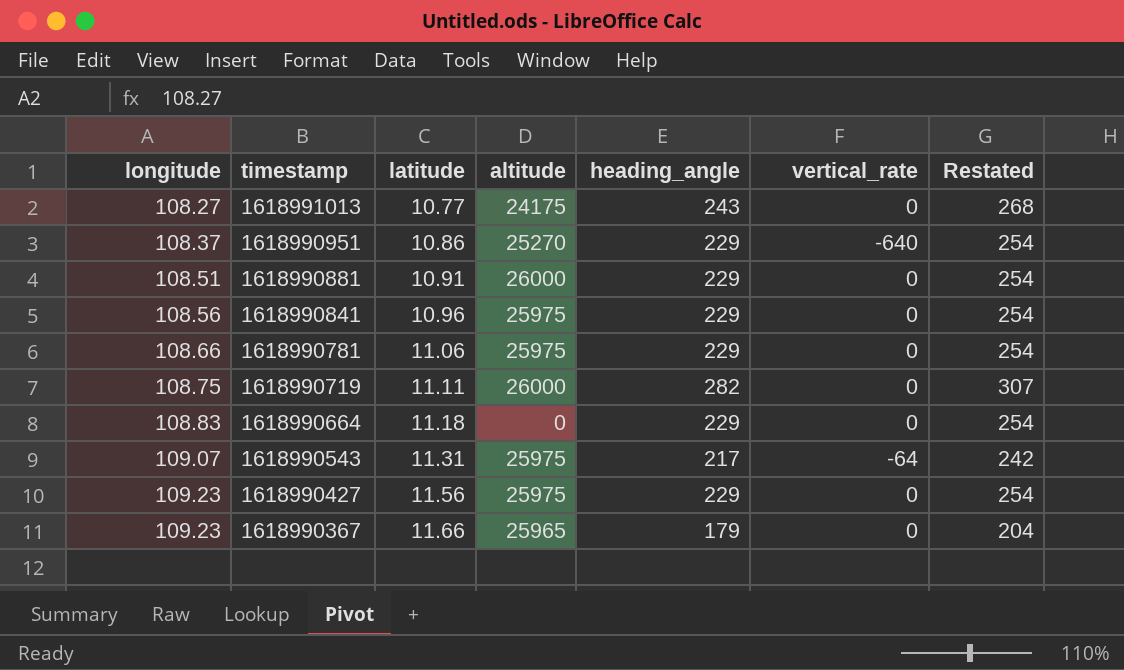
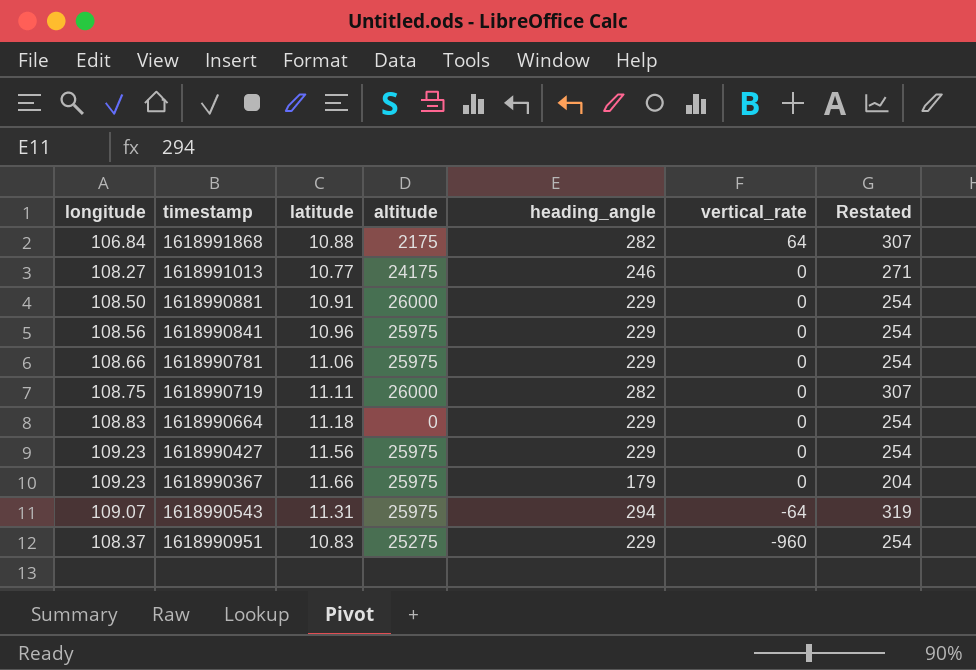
row order: longitude ascending -> vertical_rate descending
row 1618991868: none -> 106.84 | 10.88 | 2175 | 282 | 64 | 307
1618991013 | heading_angle: 243 -> 246
1618991013 | Restated: 268 -> 271
1618990881 | longitude: 108.51 -> 108.50
1618990367 | altitude: 25965 -> 25975
1618990543 | heading_angle: 217 -> 294
1618990543 | Restated: 242 -> 319
1618990951 | latitude: 10.86 -> 10.83
1618990951 | altitude: 25270 -> 25275
1618990951 | vertical_rate: -640 -> -960

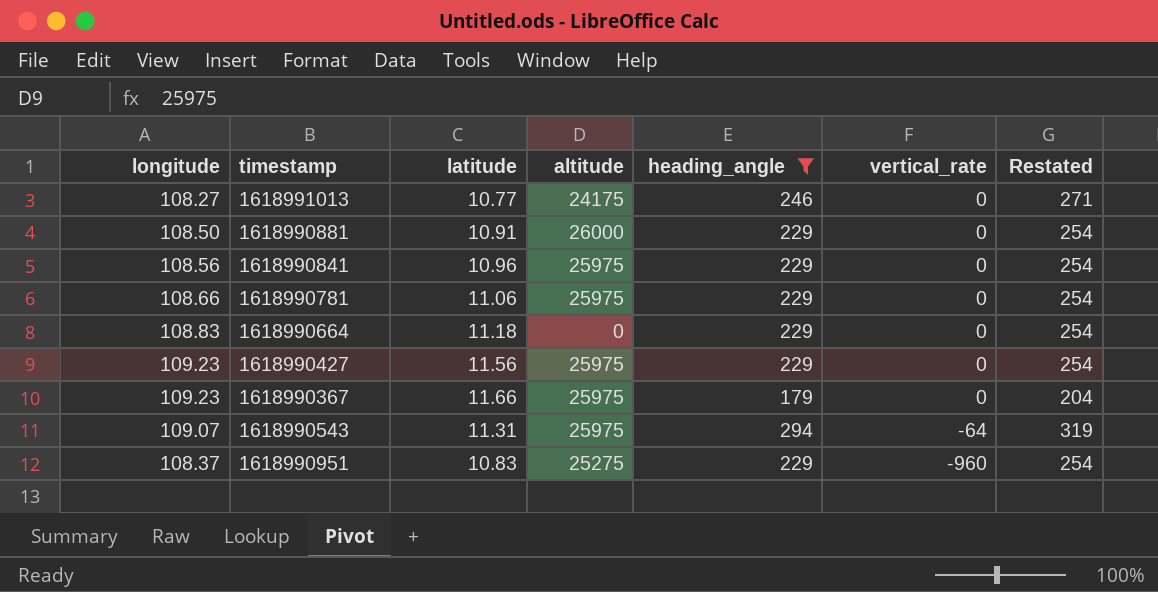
filter: none -> heading_angle != 282

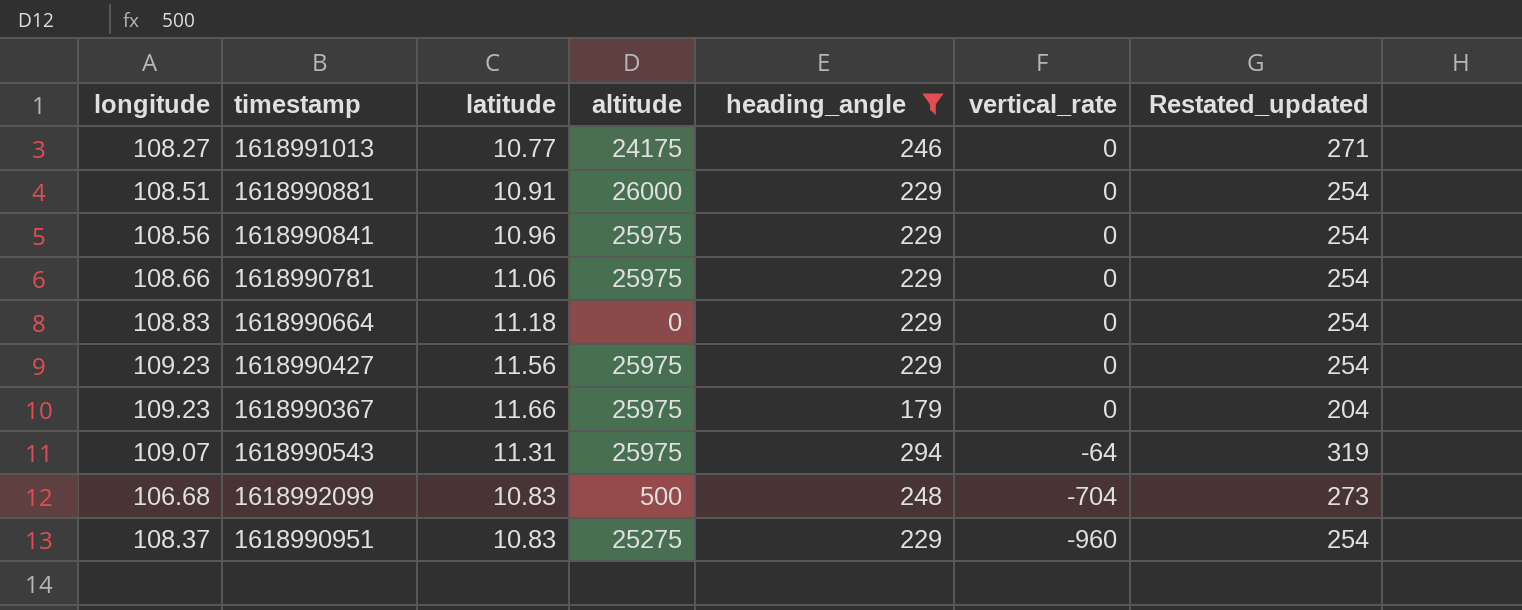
column name: Restated -> Restated_updated
1618990881 | longitude: 108.50 -> 108.51
row 1618992099: none -> 106.68 | 10.83 | 500 | 248 | -704 | 273

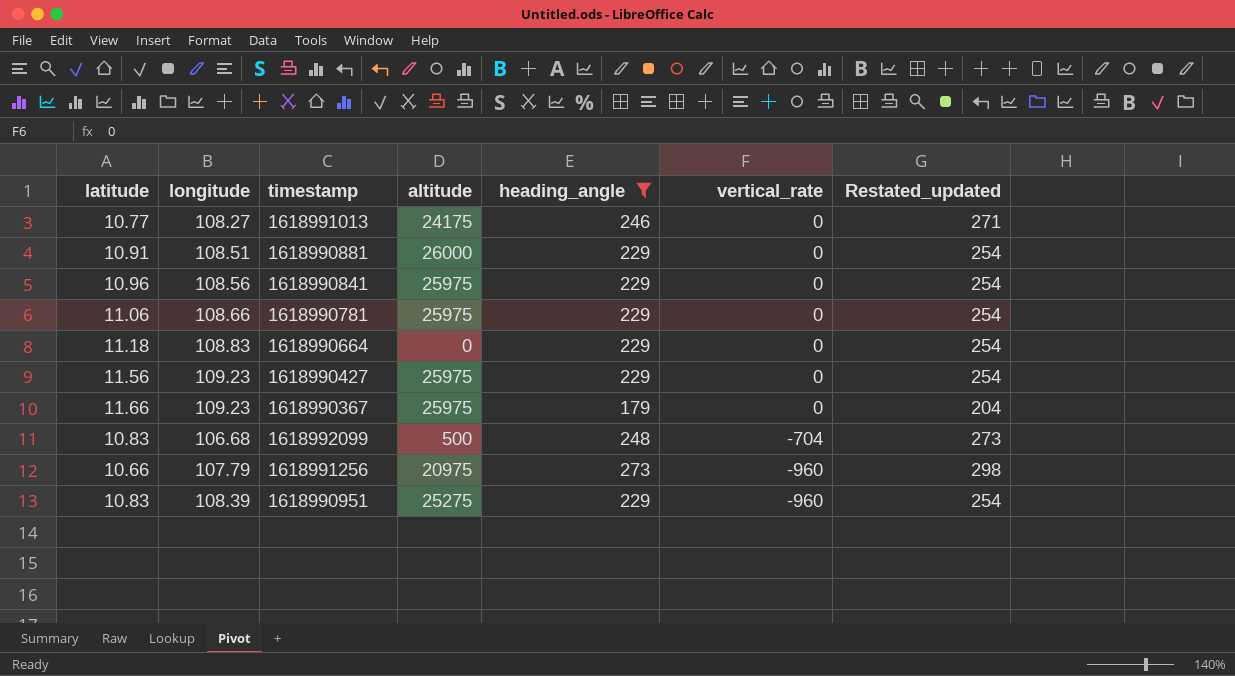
column latitude | position: 3 -> 1
row 1618990543: 109.07 | 11.31 | 25975 | 294 | -64 | 319 -> none
row 1618991256: none -> 10.66 | 107.79 | 20975 | 273 | -960 | 298
1618990951 | longitude: 108.37 -> 108.39

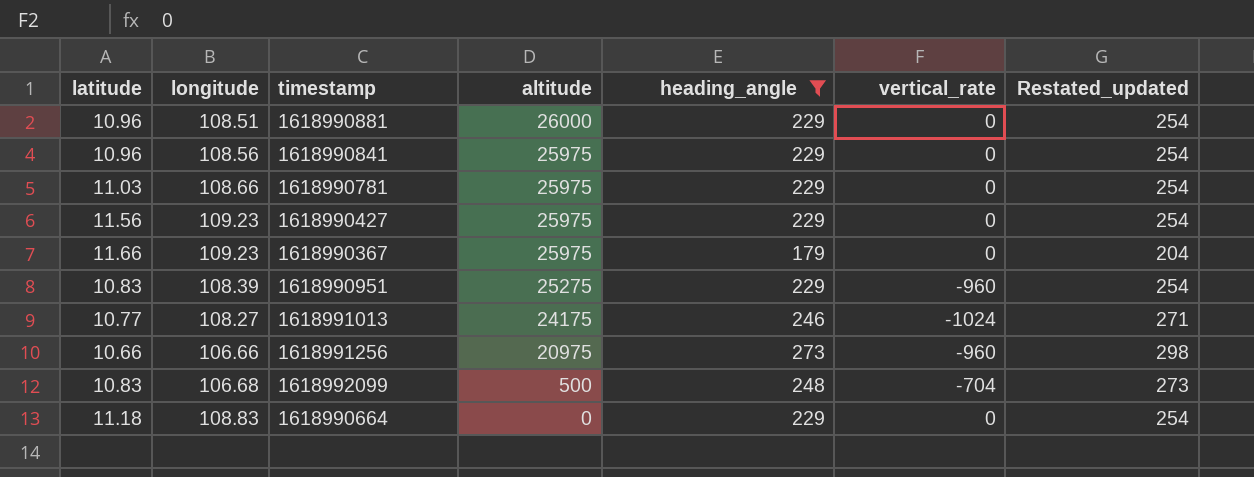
row order: vertical_rate descending -> altitude descending
1618990881 | latitude: 10.91 -> 10.96
1618990781 | latitude: 11.06 -> 11.03
1618991013 | vertical_rate: 0 -> -1024
1618991256 | longitude: 107.79 -> 106.66

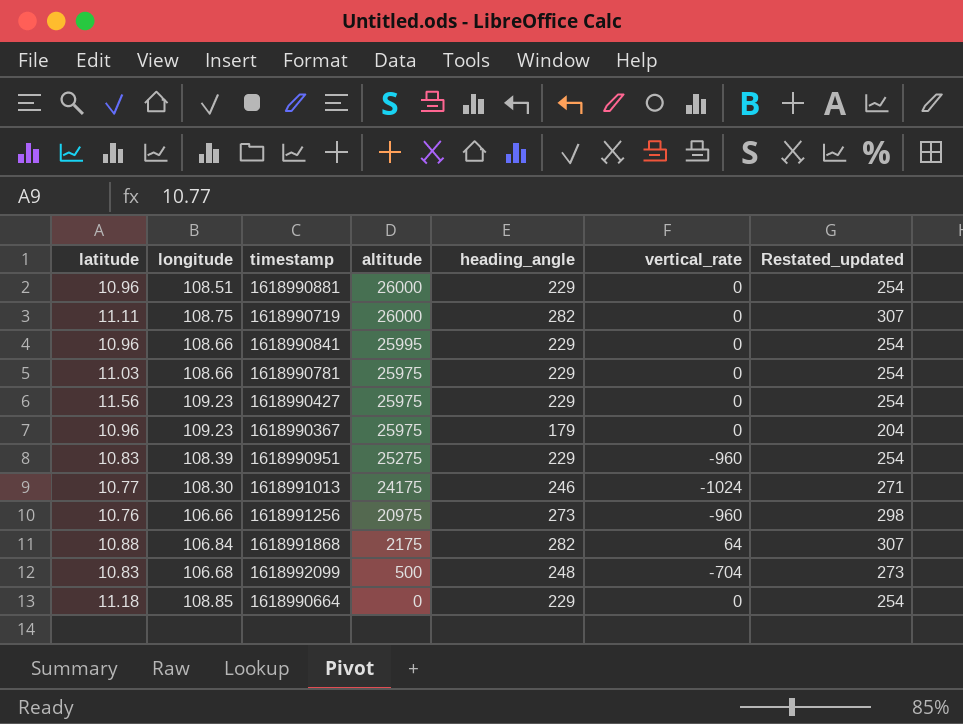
filter: heading_angle != 282 -> none
1618990841 | longitude: 108.56 -> 108.66
1618990841 | altitude: 25975 -> 25995
1618990367 | latitude: 11.66 -> 10.96
1618991013 | longitude: 108.27 -> 108.30
1618991256 | latitude: 10.66 -> 10.76
1618990664 | longitude: 108.83 -> 108.85

